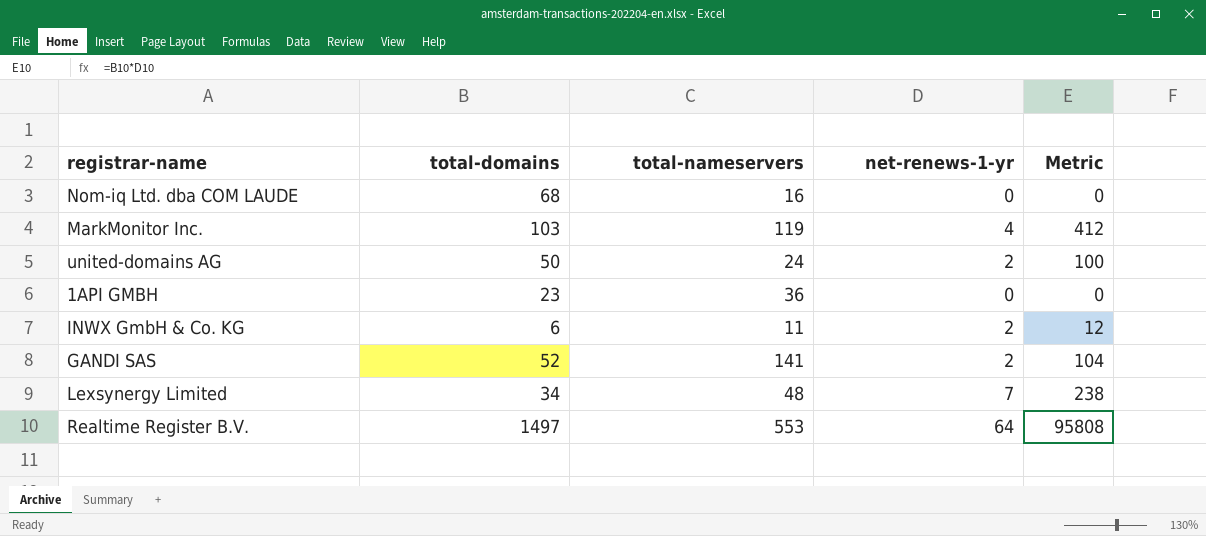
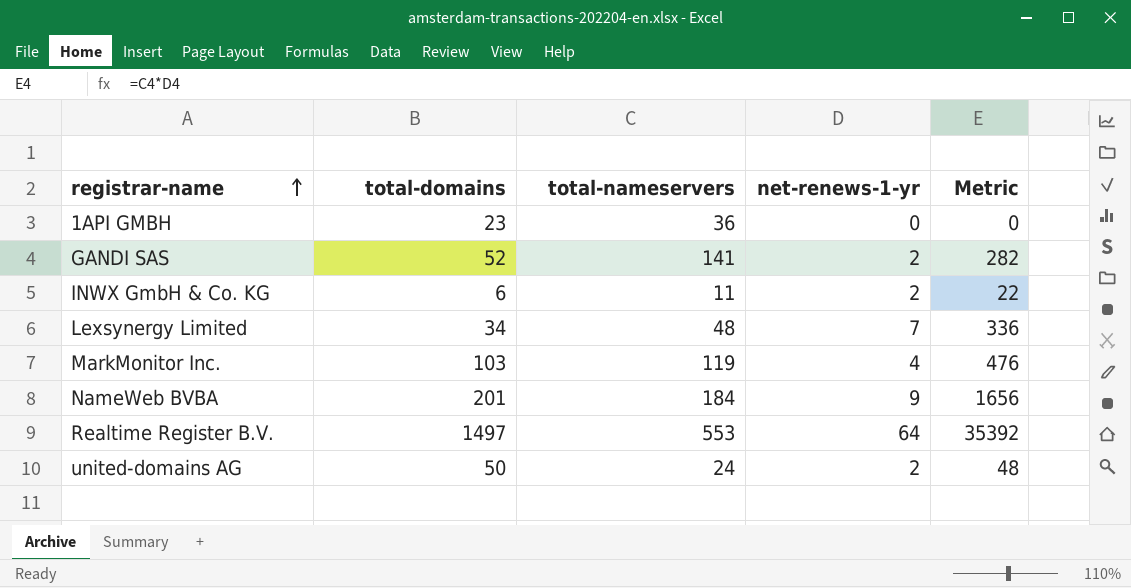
row order: none -> registrar-name ascending
column Metric | formula: [total-domains] * [net-renews-1-yr] -> [total-nameservers] * [net-renews-1-yr]
row Nom-iq Ltd. dba COM LAUDE: 68 | 16 | 0 | 0 -> none
row NameWeb BVBA: none -> 201 | 184 | 9 | 1656

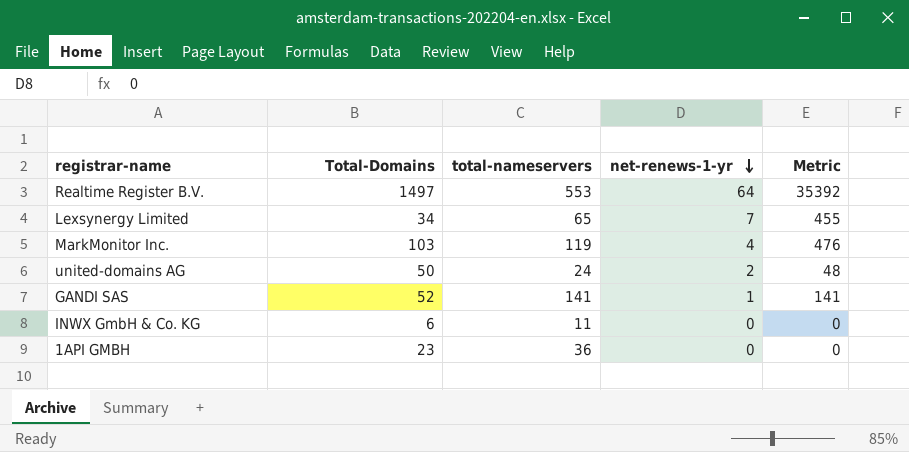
row order: registrar-name ascending -> net-renews-1-yr descending
column name: total-domains -> Total-Domains
row NameWeb BVBA: 201 | 184 | 9 | 1656 -> none
Lexsynergy Limited | total-nameservers: 48 -> 65
Lexsynergy Limited | Metric: 336 -> 455
GANDI SAS | net-renews-1-yr: 2 -> 1
GANDI SAS | Metric: 282 -> 141
INWX GmbH & Co. KG | net-renews-1-yr: 2 -> 0
INWX GmbH & Co. KG | Metric: 22 -> 0

